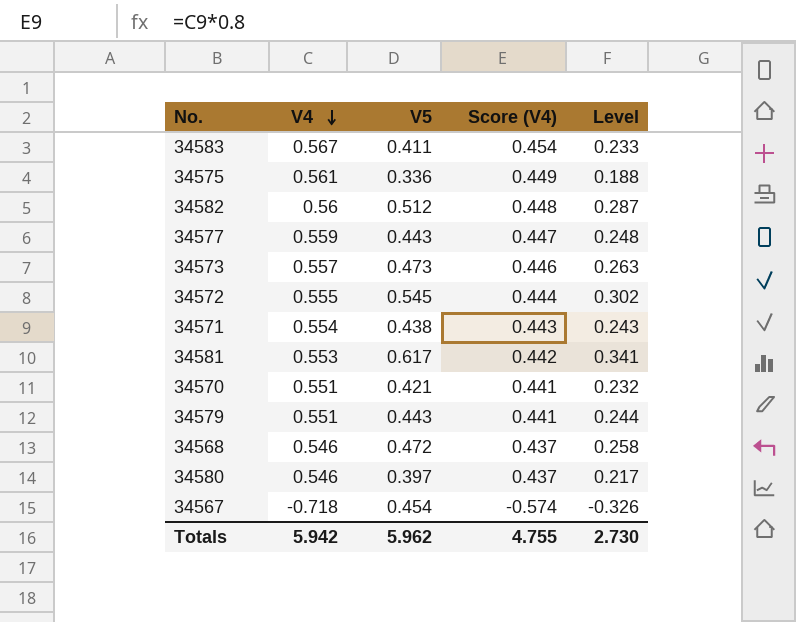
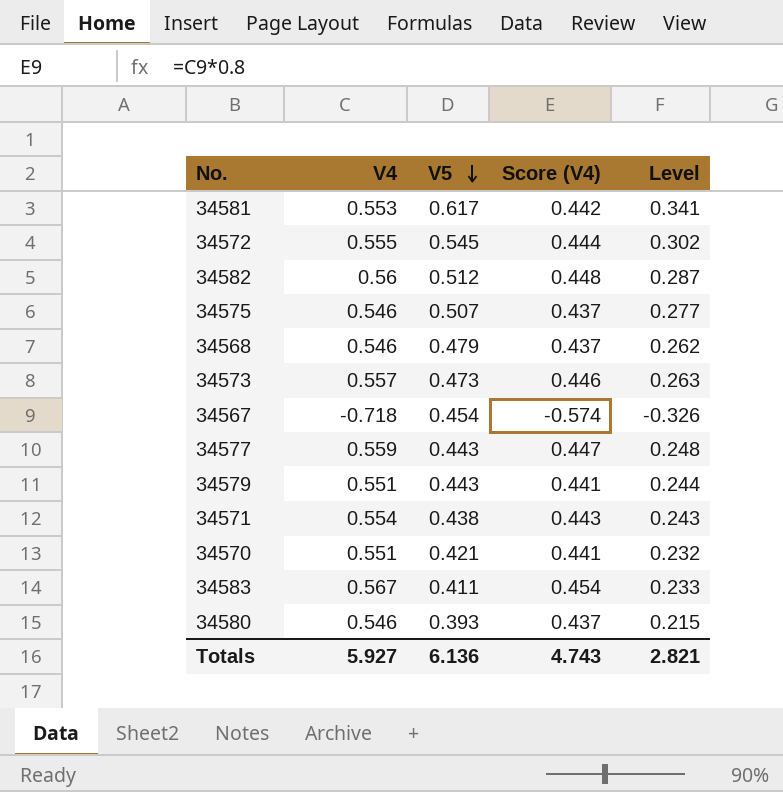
row order: V4 descending -> V5 descending
34575 | V4: 0.561 -> 0.546
34575 | V5: 0.336 -> 0.507
34575 | Score (V4): 0.449 -> 0.437
34575 | Level: 0.188 -> 0.277
34568 | V5: 0.472 -> 0.479
34568 | Level: 0.258 -> 0.262
34580 | V5: 0.397 -> 0.393
34580 | Level: 0.217 -> 0.215
Totals | V4: 5.942 -> 5.927
Totals | V5: 5.962 -> 6.136
Totals | Score (V4): 4.755 -> 4.743
Totals | Level: 2.730 -> 2.821

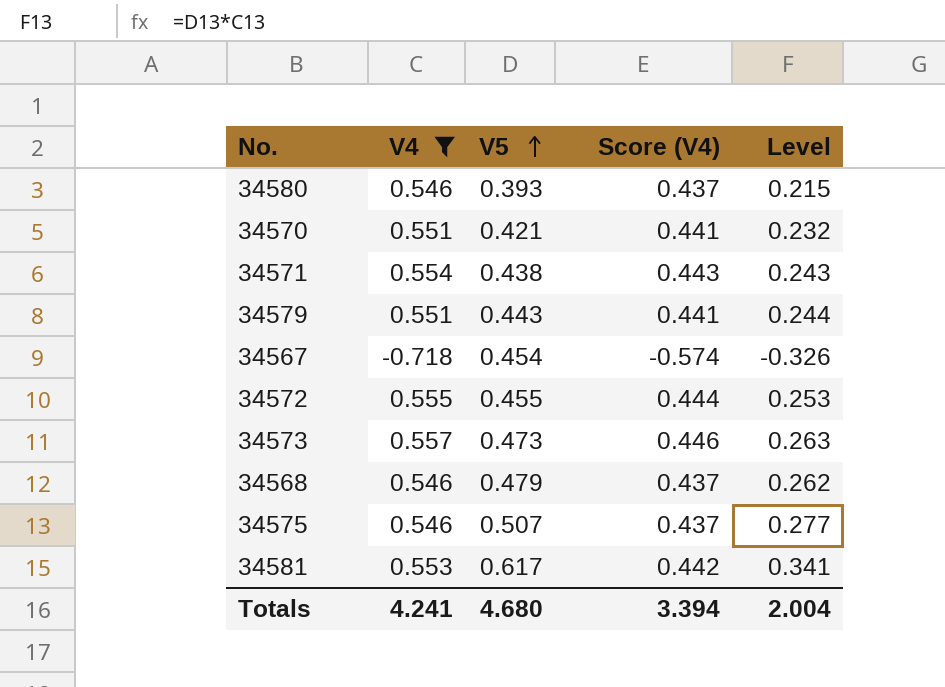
filter: none -> V4 <= 0.557
row order: V5 descending -> V5 ascending
34572 | V5: 0.545 -> 0.455
34572 | Level: 0.302 -> 0.253
Totals | V4: 5.927 -> 4.241
Totals | V5: 6.136 -> 4.680
Totals | Score (V4): 4.743 -> 3.394
Totals | Level: 2.821 -> 2.004

